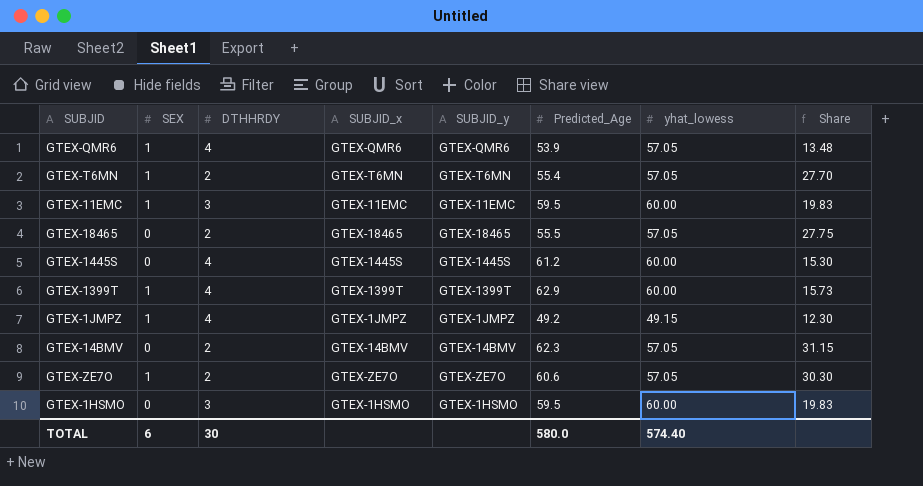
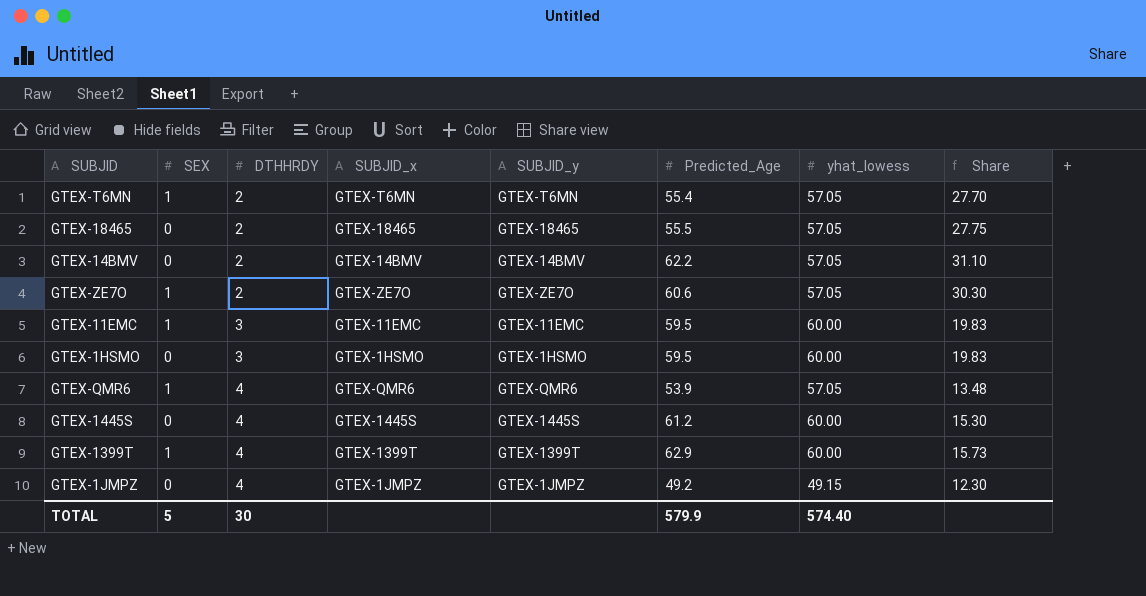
row order: none -> DTHHRDY ascending
GTEX-14BMV | Predicted_Age: 62.3 -> 62.2
GTEX-14BMV | Share: 31.15 -> 31.10
GTEX-1JMPZ | SEX: 1 -> 0
TOTAL | SEX: 6 -> 5
TOTAL | Predicted_Age: 580.0 -> 579.9

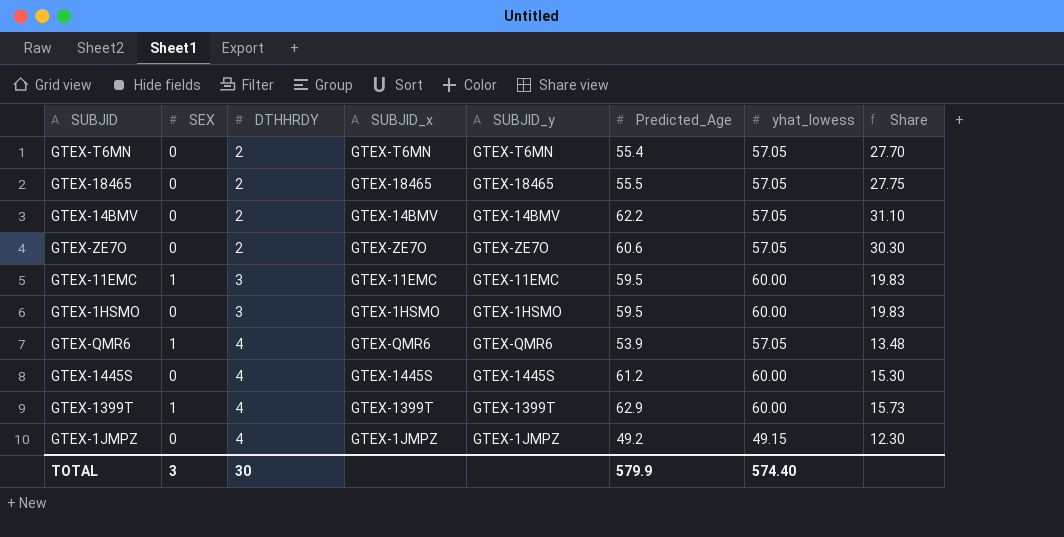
GTEX-T6MN | SEX: 1 -> 0
GTEX-ZE7O | SEX: 1 -> 0
TOTAL | SEX: 5 -> 3

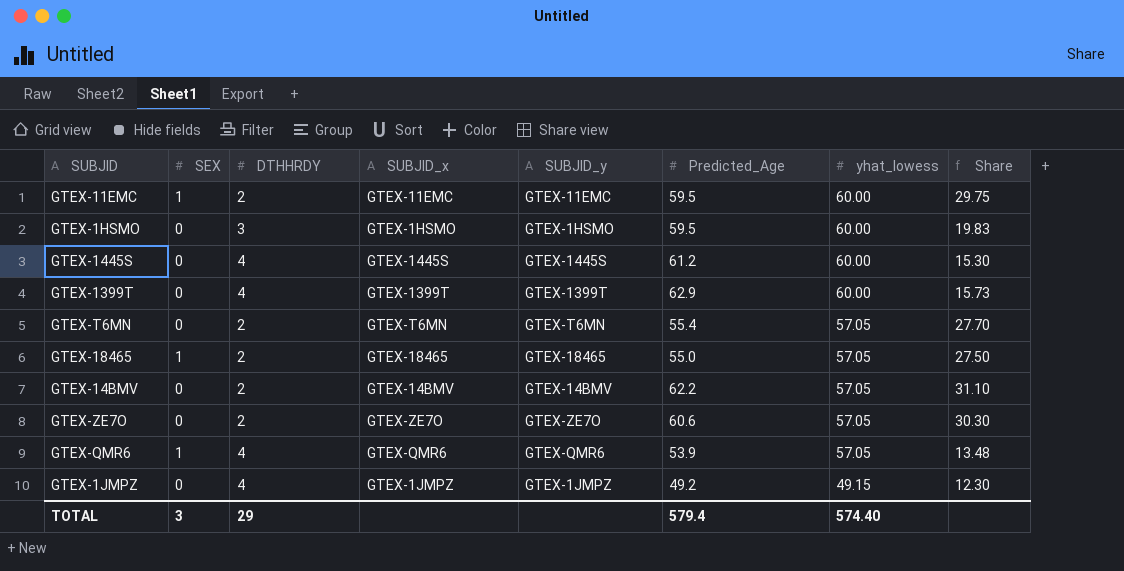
row order: DTHHRDY ascending -> yhat_lowess descending
GTEX-11EMC | DTHHRDY: 3 -> 2
GTEX-11EMC | Share: 19.83 -> 29.75
GTEX-1399T | SEX: 1 -> 0
GTEX-18465 | SEX: 0 -> 1
GTEX-18465 | Predicted_Age: 55.5 -> 55.0
GTEX-18465 | Share: 27.75 -> 27.50
TOTAL | DTHHRDY: 30 -> 29
TOTAL | Predicted_Age: 579.9 -> 579.4

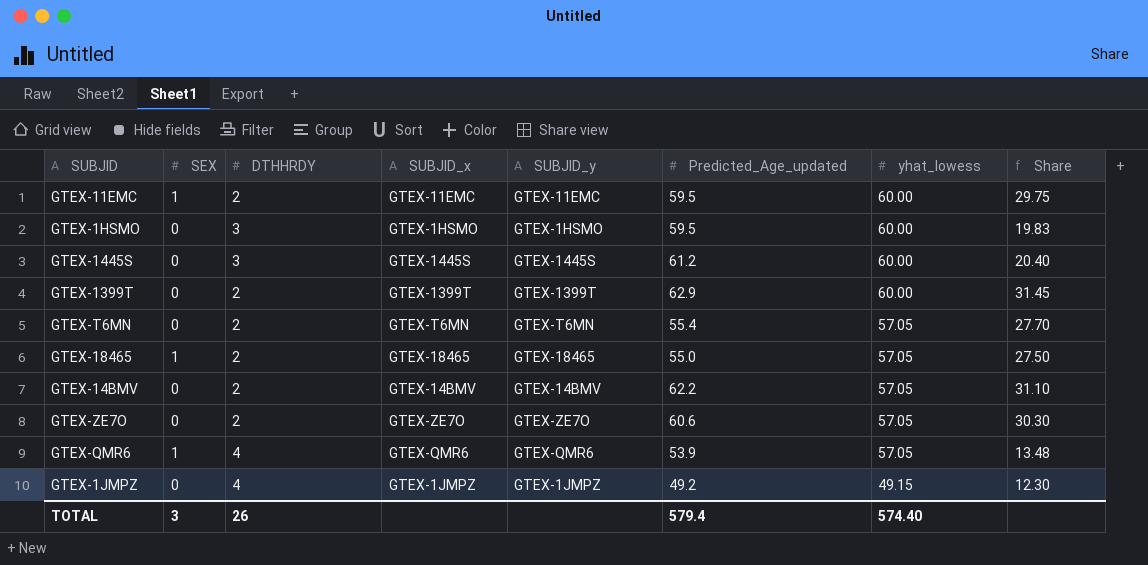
column name: Predicted_Age -> Predicted_Age_updated
GTEX-1445S | DTHHRDY: 4 -> 3
GTEX-1445S | Share: 15.30 -> 20.40
GTEX-1399T | DTHHRDY: 4 -> 2
GTEX-1399T | Share: 15.73 -> 31.45
TOTAL | DTHHRDY: 29 -> 26

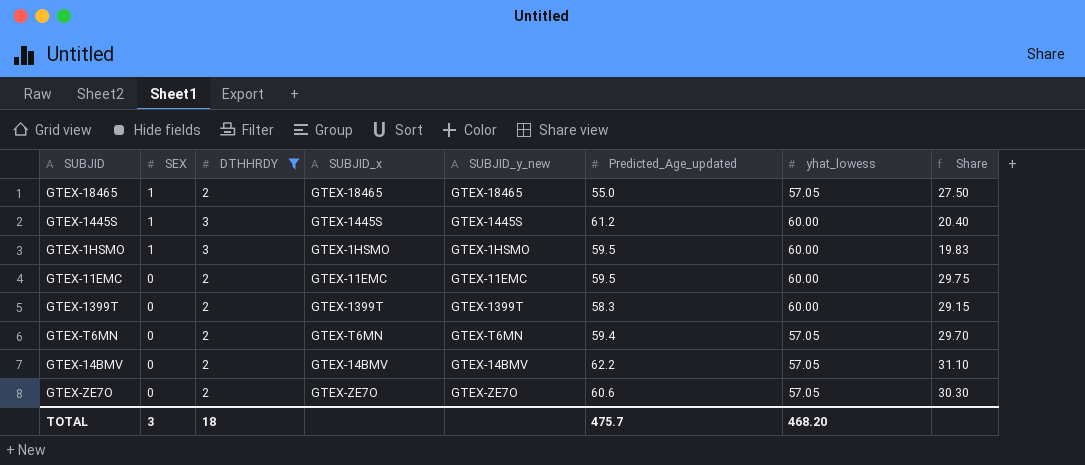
filter: none -> DTHHRDY != 4
row order: yhat_lowess descending -> SEX descending
column name: SUBJID_y -> SUBJID_y_new
GTEX-1445S | SEX: 0 -> 1
GTEX-1HSMO | SEX: 0 -> 1
GTEX-11EMC | SEX: 1 -> 0
GTEX-1399T | Predicted_Age_updated: 62.9 -> 58.3
GTEX-1399T | Share: 31.45 -> 29.15
GTEX-T6MN | Predicted_Age_updated: 55.4 -> 59.4
GTEX-T6MN | Share: 27.70 -> 29.70
TOTAL | DTHHRDY: 26 -> 18
TOTAL | Predicted_Age_updated: 579.4 -> 475.7
TOTAL | yhat_lowess: 574.40 -> 468.20

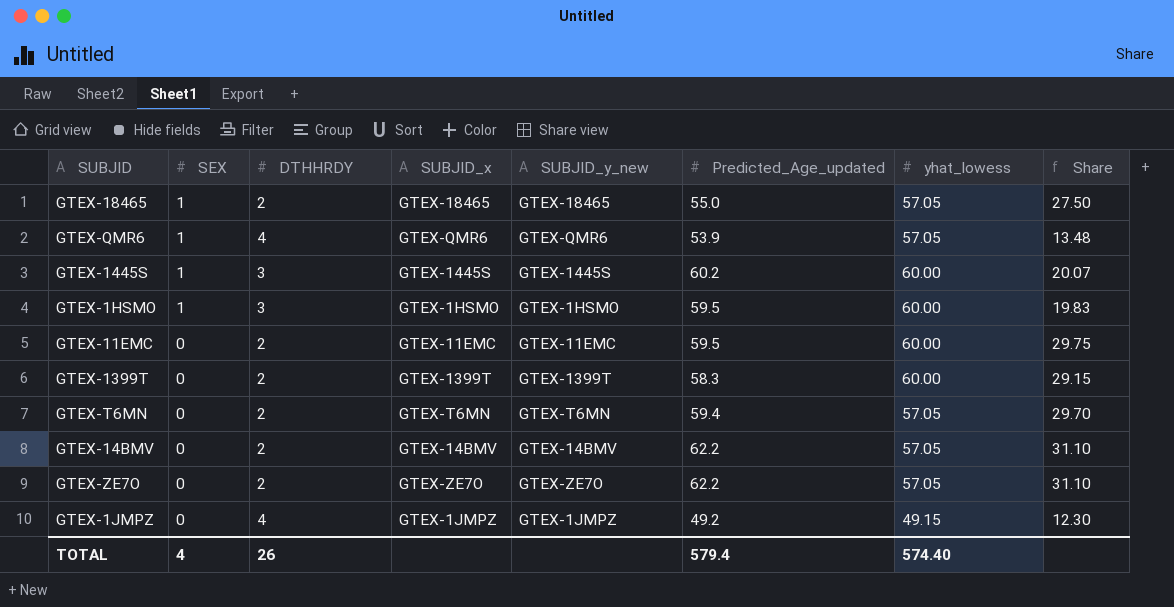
filter: DTHHRDY != 4 -> none
GTEX-1445S | Predicted_Age_updated: 61.2 -> 60.2
GTEX-1445S | Share: 20.40 -> 20.07
GTEX-ZE7O | Predicted_Age_updated: 60.6 -> 62.2
GTEX-ZE7O | Share: 30.30 -> 31.10
TOTAL | SEX: 3 -> 4
TOTAL | DTHHRDY: 18 -> 26
TOTAL | Predicted_Age_updated: 475.7 -> 579.4
TOTAL | yhat_lowess: 468.20 -> 574.40

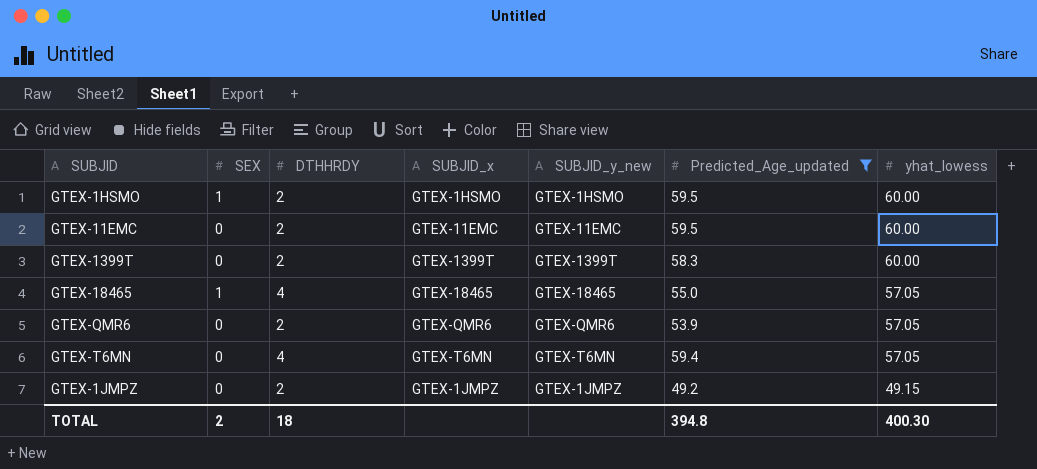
filter: none -> Predicted_Age_updated <= 59.5
row order: SEX descending -> yhat_lowess descending
column Share | formula: [Predicted_Age_updated] / [DTHHRDY] -> none
GTEX-1HSMO | DTHHRDY: 3 -> 2
GTEX-18465 | DTHHRDY: 2 -> 4
GTEX-QMR6 | SEX: 1 -> 0
GTEX-QMR6 | DTHHRDY: 4 -> 2
GTEX-T6MN | DTHHRDY: 2 -> 4
GTEX-1JMPZ | DTHHRDY: 4 -> 2
TOTAL | SEX: 4 -> 2
TOTAL | DTHHRDY: 26 -> 18
TOTAL | Predicted_Age_updated: 579.4 -> 394.8
TOTAL | yhat_lowess: 574.40 -> 400.30

